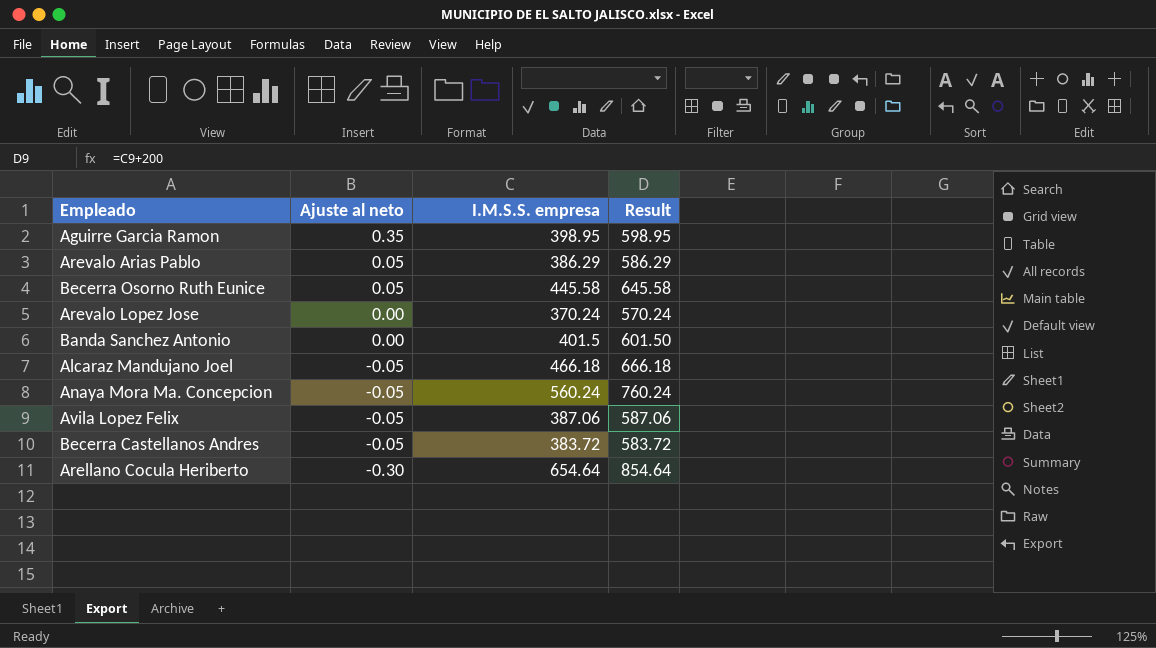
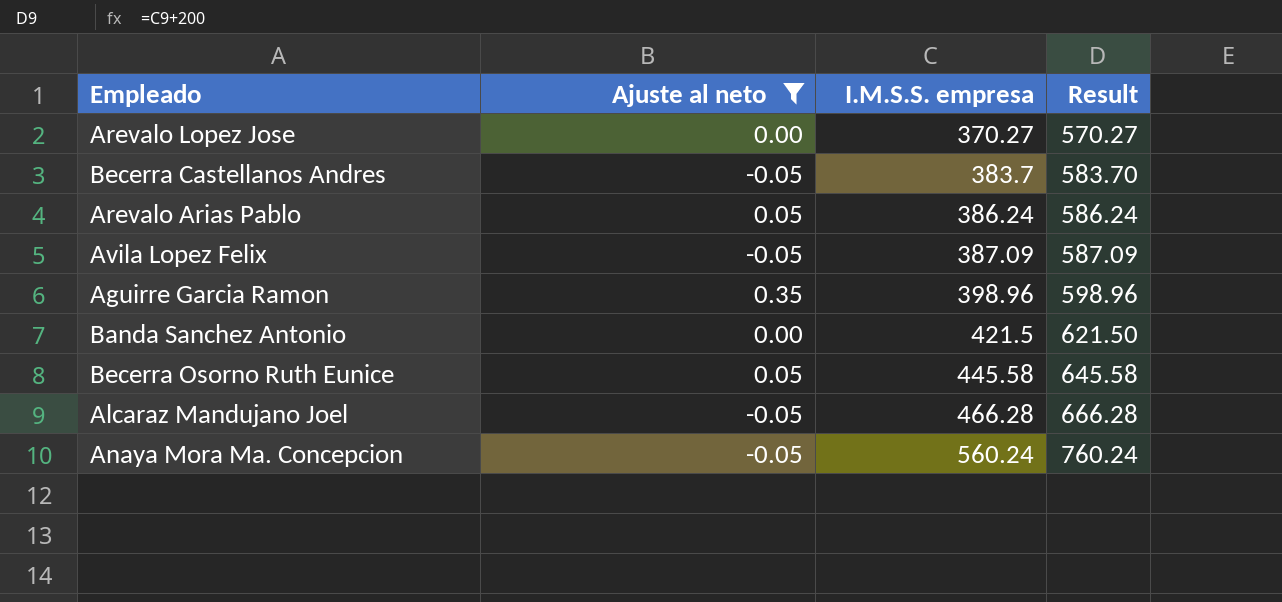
filter: none -> Ajuste al neto != -0.30
row order: Ajuste al neto descending -> I.M.S.S. empresa ascending
Arevalo Lopez Jose | I.M.S.S. empresa: 370.24 -> 370.27
Arevalo Lopez Jose | Result: 570.24 -> 570.27
Becerra Castellanos Andres | I.M.S.S. empresa: 383.72 -> 383.7
Becerra Castellanos Andres | Result: 583.72 -> 583.70
Arevalo Arias Pablo | I.M.S.S. empresa: 386.29 -> 386.24
Arevalo Arias Pablo | Result: 586.29 -> 586.24
Avila Lopez Felix | I.M.S.S. empresa: 387.06 -> 387.09
Avila Lopez Felix | Result: 587.06 -> 587.09
Aguirre Garcia Ramon | I.M.S.S. empresa: 398.95 -> 398.96
Aguirre Garcia Ramon | Result: 598.95 -> 598.96
Banda Sanchez Antonio | I.M.S.S. empresa: 401.5 -> 421.5
Banda Sanchez Antonio | Result: 601.50 -> 621.50
Alcaraz Mandujano Joel | I.M.S.S. empresa: 466.18 -> 466.28
Alcaraz Mandujano Joel | Result: 666.18 -> 666.28

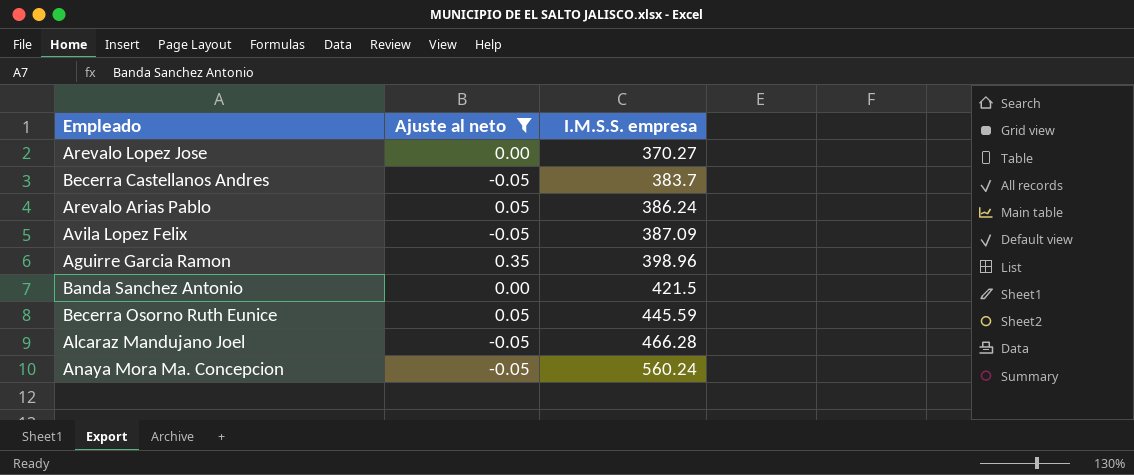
column Result | formula: [I.M.S.S. empresa] + 200 -> none
Becerra Osorno Ruth Eunice | I.M.S.S. empresa: 445.58 -> 445.59

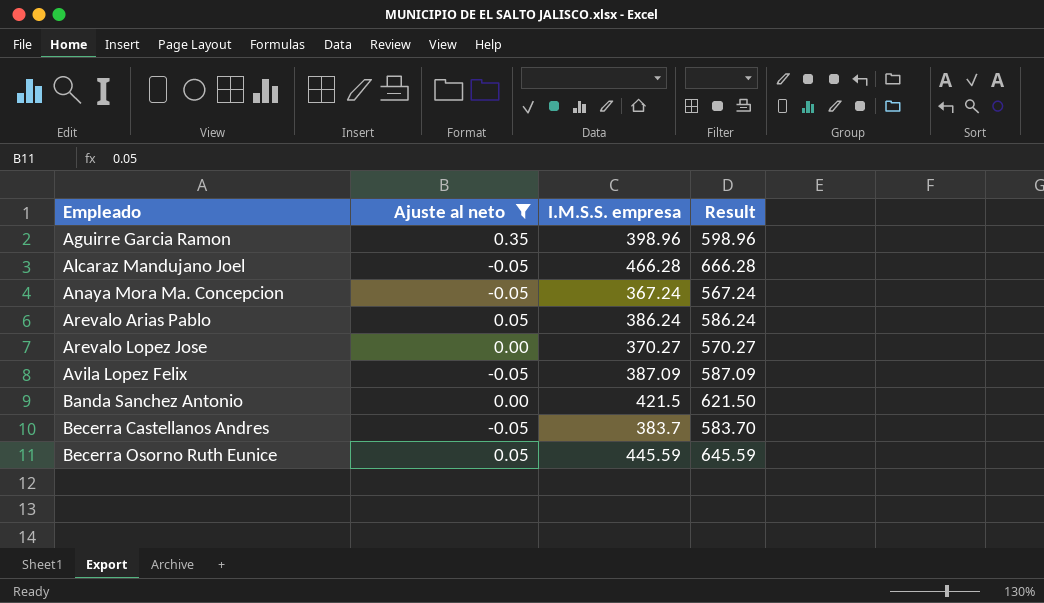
row order: I.M.S.S. empresa ascending -> Empleado ascending
column Result | formula: none -> [I.M.S.S. empresa] + 200
Anaya Mora Ma. Concepcion | I.M.S.S. empresa: 560.24 -> 367.24

